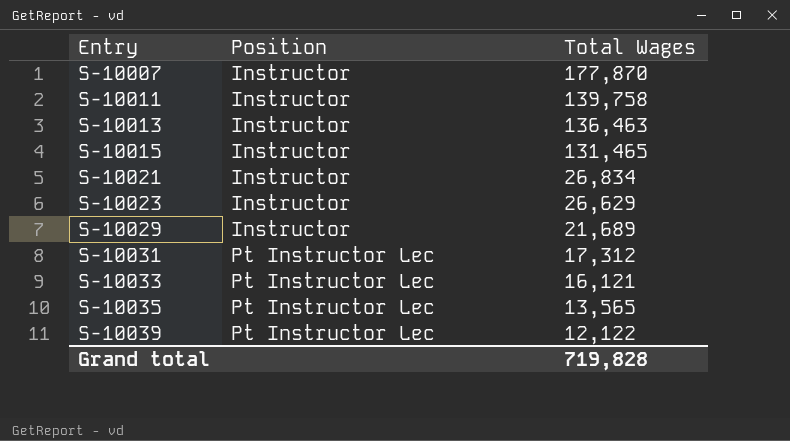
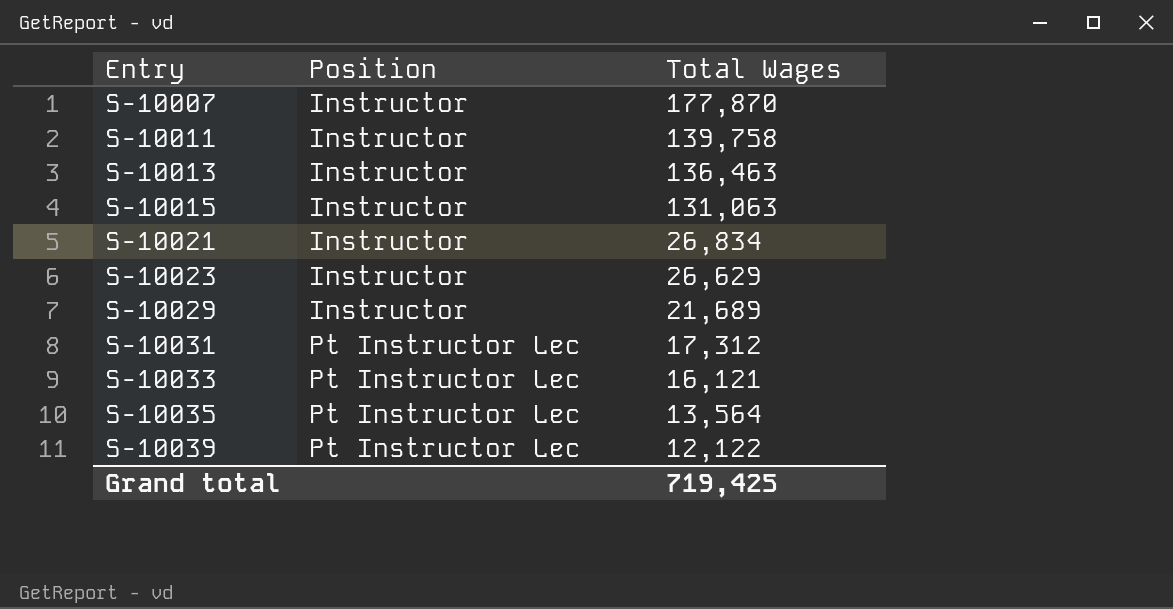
S-10015 | Total Wages: 131,465 -> 131,063
S-10035 | Total Wages: 13,565 -> 13,564
Grand total | Total Wages: 719,828 -> 719,425

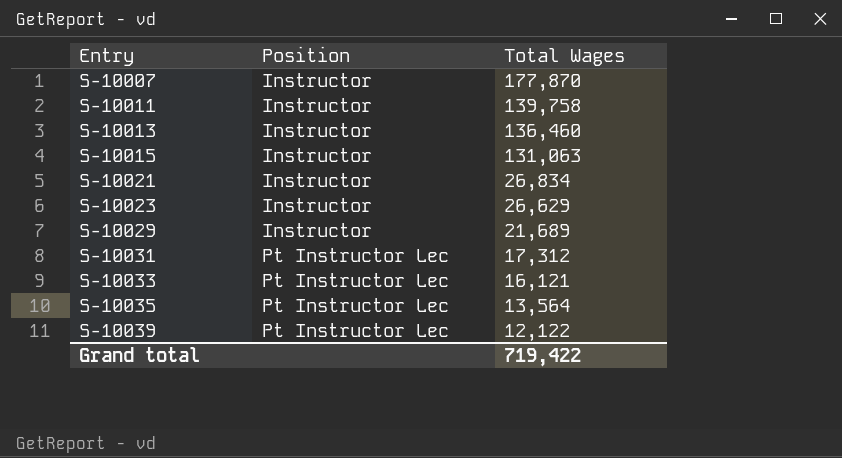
S-10013 | Total Wages: 136,463 -> 136,460
Grand total | Total Wages: 719,425 -> 719,422

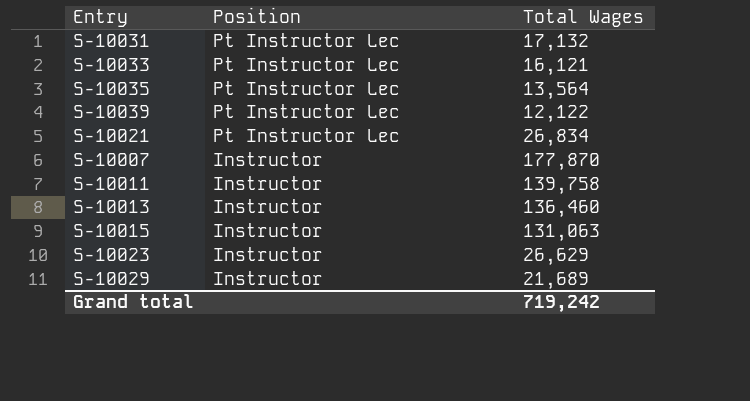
row order: Entry ascending -> Position descending
S-10031 | Total Wages: 17,312 -> 17,132
S-10021 | Position: Instructor -> Pt Instructor Lec
Grand total | Total Wages: 719,422 -> 719,242

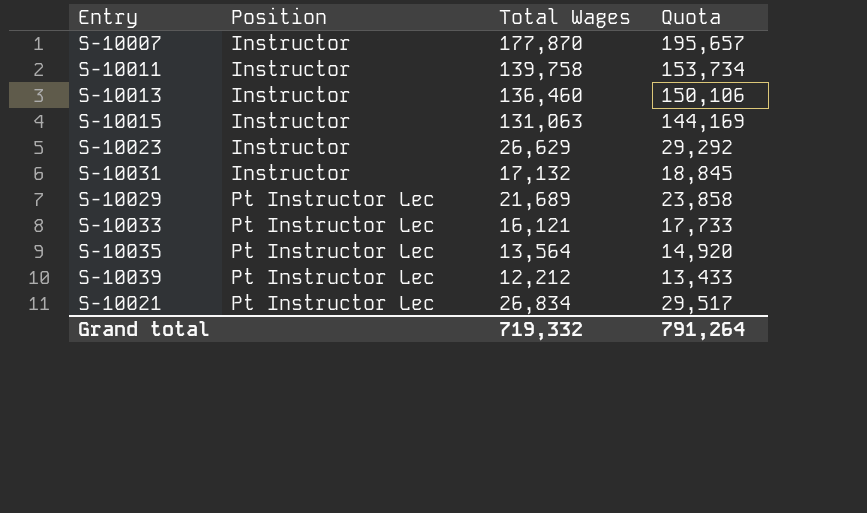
row order: Position descending -> Position ascending
column Quota | formula: none -> [Total Wages] * 1.1
S-10031 | Position: Pt Instructor Lec -> Instructor
S-10029 | Position: Instructor -> Pt Instructor Lec
S-10039 | Total Wages: 12,122 -> 12,212
Grand total | Total Wages: 719,242 -> 719,332

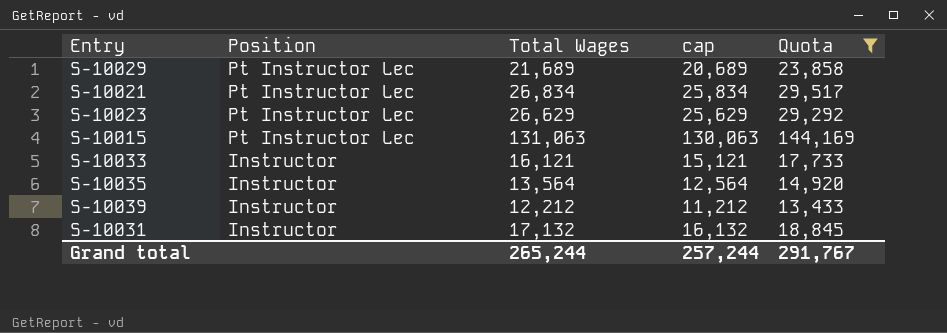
filter: none -> Quota <= 144,169
row order: Position ascending -> Position descending
column cap | formula: none -> [Total Wages] - 1000
S-10023 | Position: Instructor -> Pt Instructor Lec
S-10015 | Position: Instructor -> Pt Instructor Lec
S-10033 | Position: Pt Instructor Lec -> Instructor
S-10035 | Position: Pt Instructor Lec -> Instructor
S-10039 | Position: Pt Instructor Lec -> Instructor
Grand total | Total Wages: 719,332 -> 265,244
Grand total | Quota: 791,264 -> 291,767

